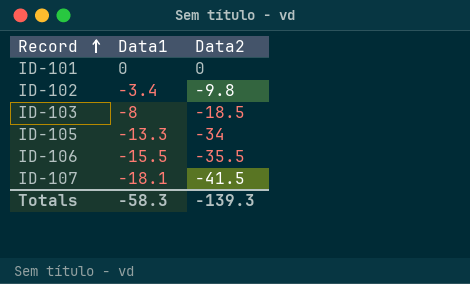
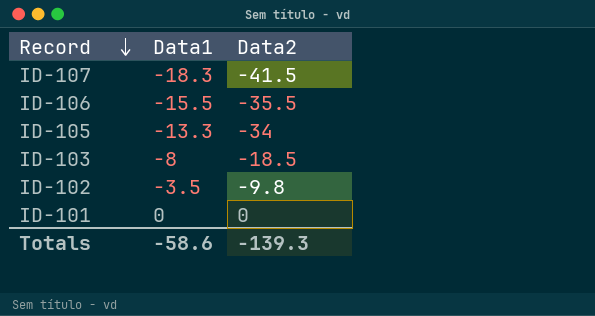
row order: Record ascending -> Record descending
ID-107 | Data1: -18.1 -> -18.3
ID-102 | Data1: -3.4 -> -3.5
Totals | Data1: -58.3 -> -58.6

